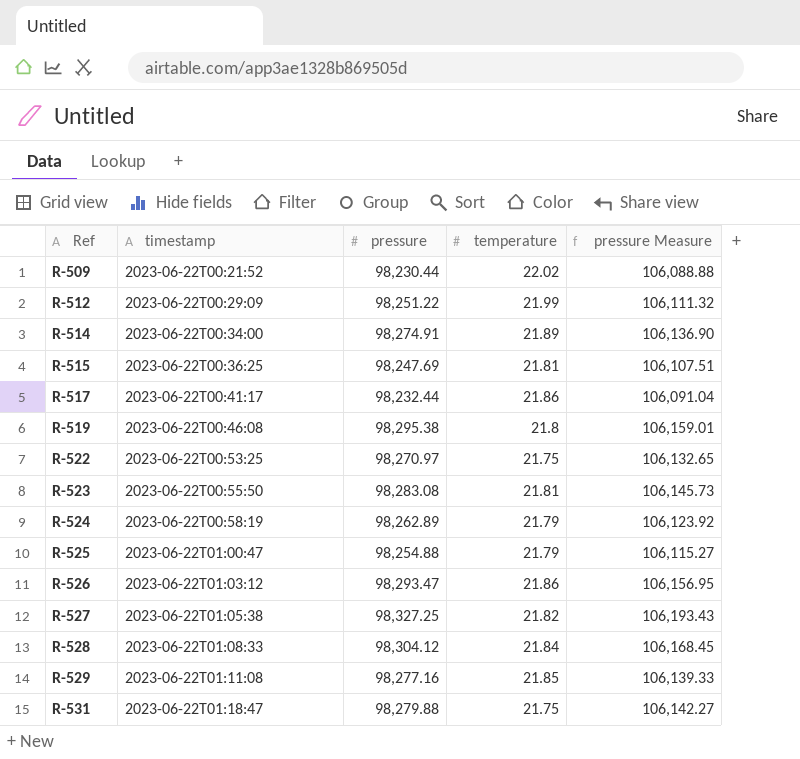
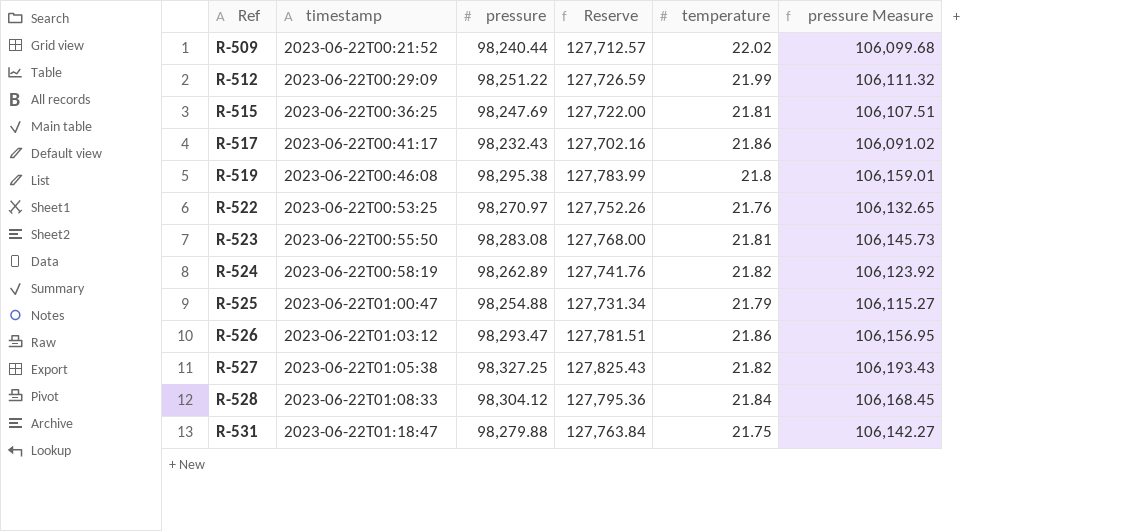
column Reserve | formula: none -> [pressure] * 1.3
row R-514: 2023-06-22T00:34:00 | 98,274.91 | 21.89 | 106,136.90 -> none
row R-529: 2023-06-22T01:11:08 | 98,277.16 | 21.85 | 106,139.33 -> none
R-509 | pressure: 98,230.44 -> 98,240.44
R-509 | pressure Measure: 106,088.88 -> 106,099.68
R-517 | pressure: 98,232.44 -> 98,232.43
R-517 | pressure Measure: 106,091.04 -> 106,091.02
R-522 | temperature: 21.75 -> 21.76
R-524 | temperature: 21.79 -> 21.82

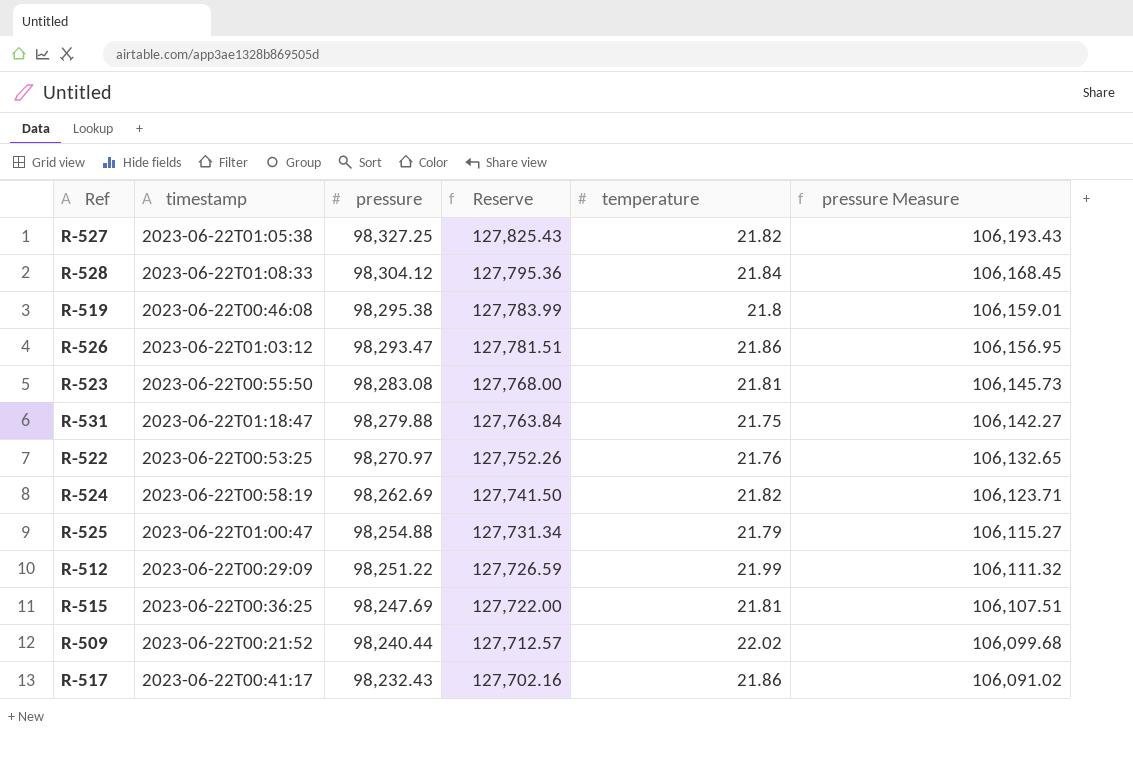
row order: Ref ascending -> pressure descending
R-524 | pressure: 98,262.89 -> 98,262.69
R-524 | Reserve: 127,741.76 -> 127,741.50
R-524 | pressure Measure: 106,123.92 -> 106,123.71

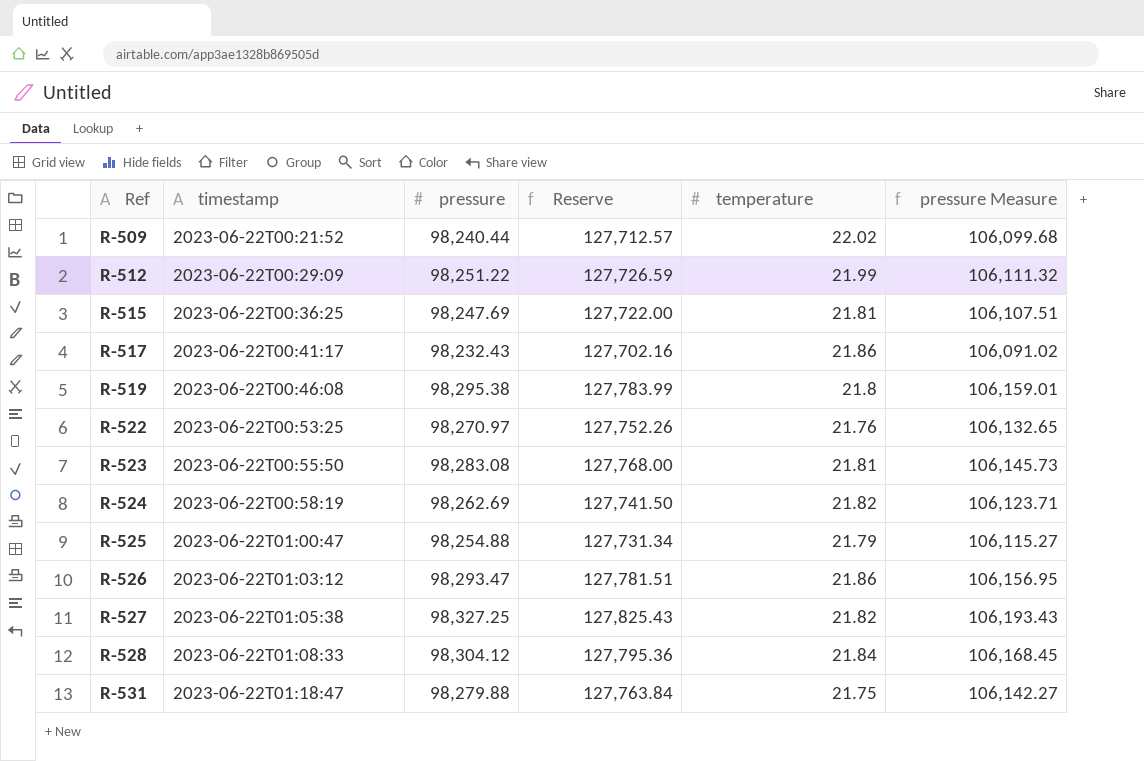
row order: pressure descending -> Ref ascending

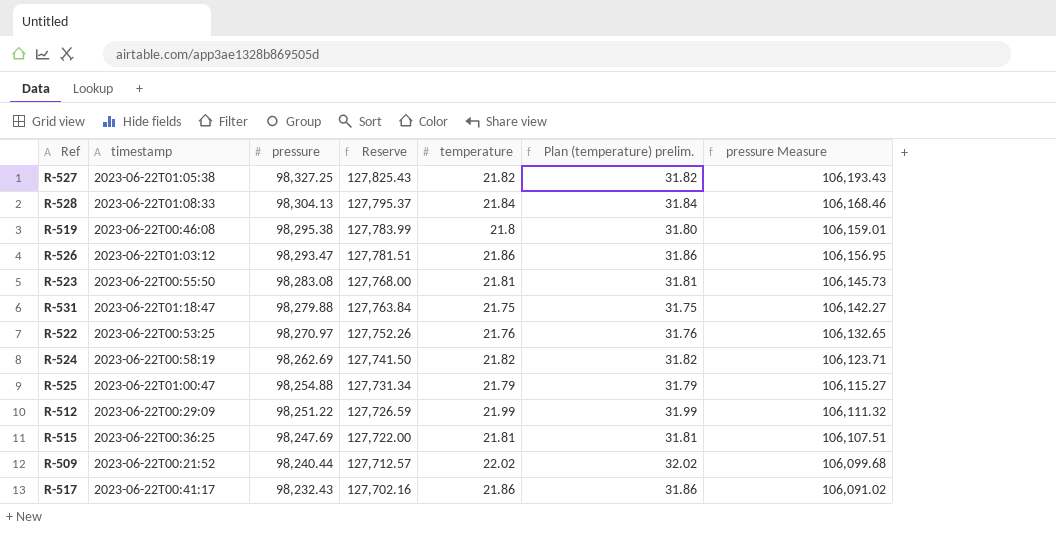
row order: Ref ascending -> pressure descending
column Plan (temperature) prelim. | formula: none -> [temperature] + 10
R-528 | pressure: 98,304.12 -> 98,304.13
R-528 | Reserve: 127,795.36 -> 127,795.37
R-528 | pressure Measure: 106,168.45 -> 106,168.46

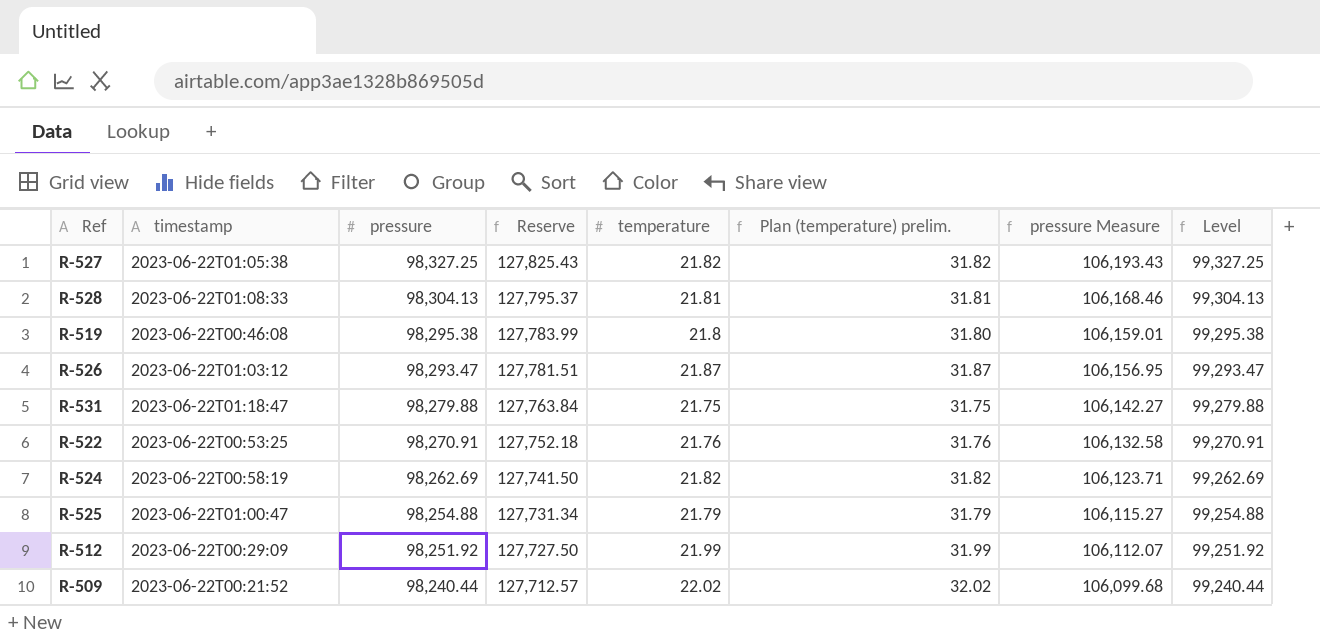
column Level | formula: none -> [pressure] + 1000
row R-523: 2023-06-22T00:55:50 | 98,283.08 | 127,768.00 | 21.81 | 31.81 | 106,145.73 -> none
row R-515: 2023-06-22T00:36:25 | 98,247.69 | 127,722.00 | 21.81 | 31.81 | 106,107.51 -> none
row R-517: 2023-06-22T00:41:17 | 98,232.43 | 127,702.16 | 21.86 | 31.86 | 106,091.02 -> none
R-528 | temperature: 21.84 -> 21.81
R-528 | Plan (temperature) prelim.: 31.84 -> 31.81
R-526 | temperature: 21.86 -> 21.87
R-526 | Plan (temperature) prelim.: 31.86 -> 31.87
R-522 | pressure: 98,270.97 -> 98,270.91
R-522 | Reserve: 127,752.26 -> 127,752.18
R-522 | pressure Measure: 106,132.65 -> 106,132.58
R-512 | pressure: 98,251.22 -> 98,251.92
R-512 | Reserve: 127,726.59 -> 127,727.50
R-512 | pressure Measure: 106,111.32 -> 106,112.07

